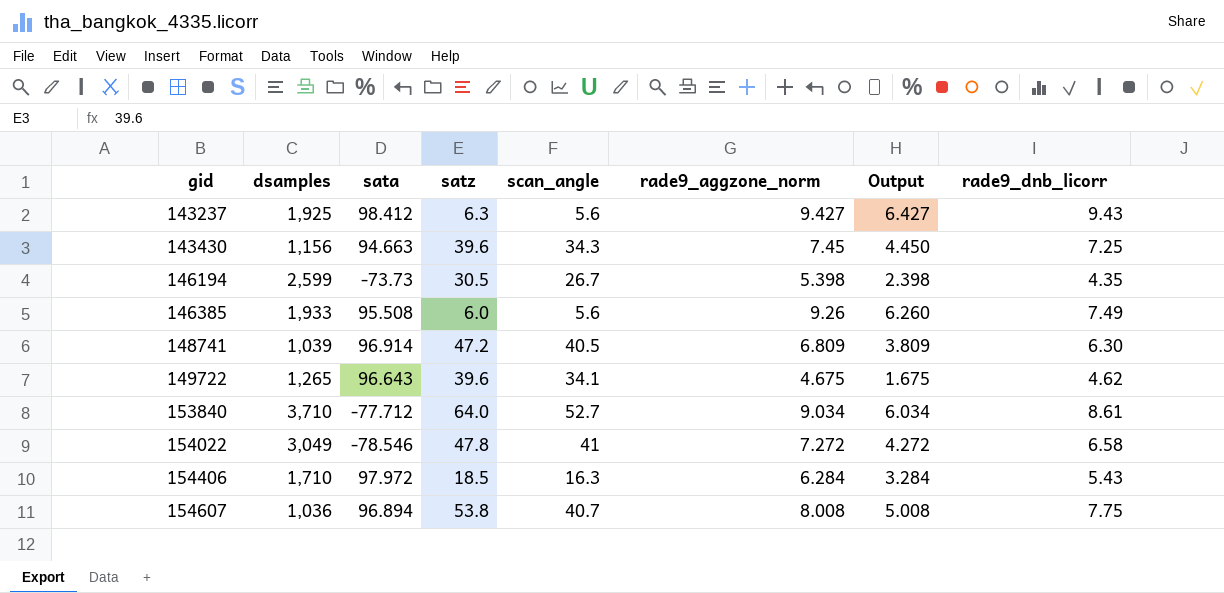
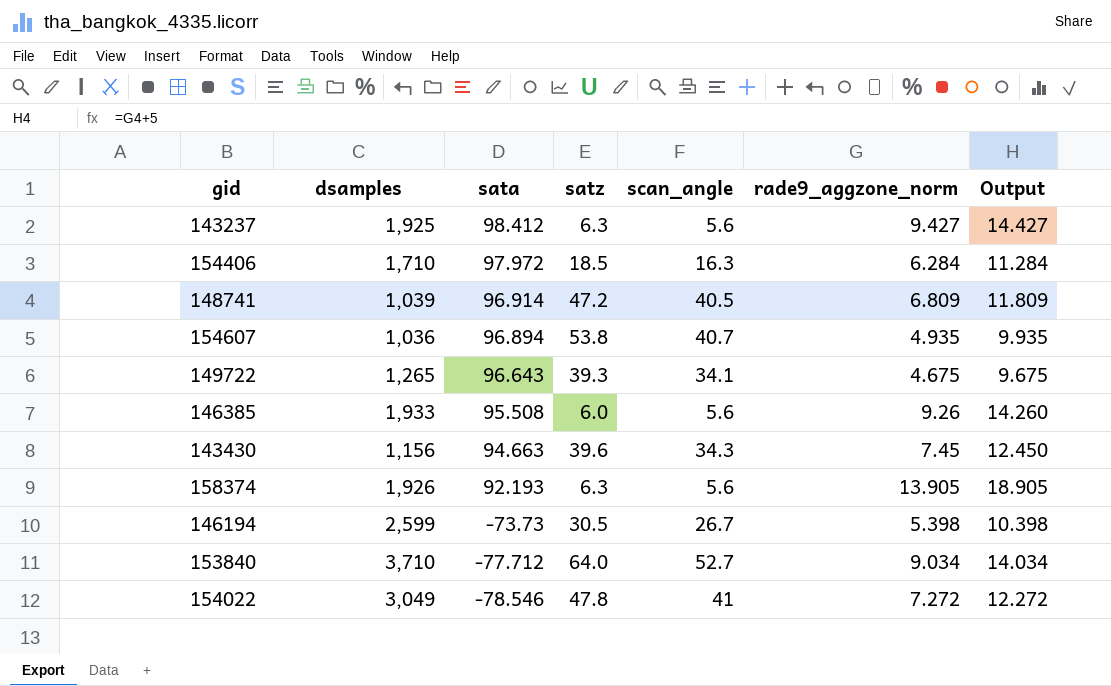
row order: gid ascending -> sata descending
column rade9_dnb_licorr | position: 8 -> none
column Output | formula: [rade9_aggzone_norm] - 3 -> [rade9_aggzone_norm] + 5
154607 | rade9_aggzone_norm: 8.008 -> 4.935
149722 | satz: 39.6 -> 39.3
row 158374: none -> 1,926 | 92.193 | 6.3 | 5.6 | 13.905 | 18.905

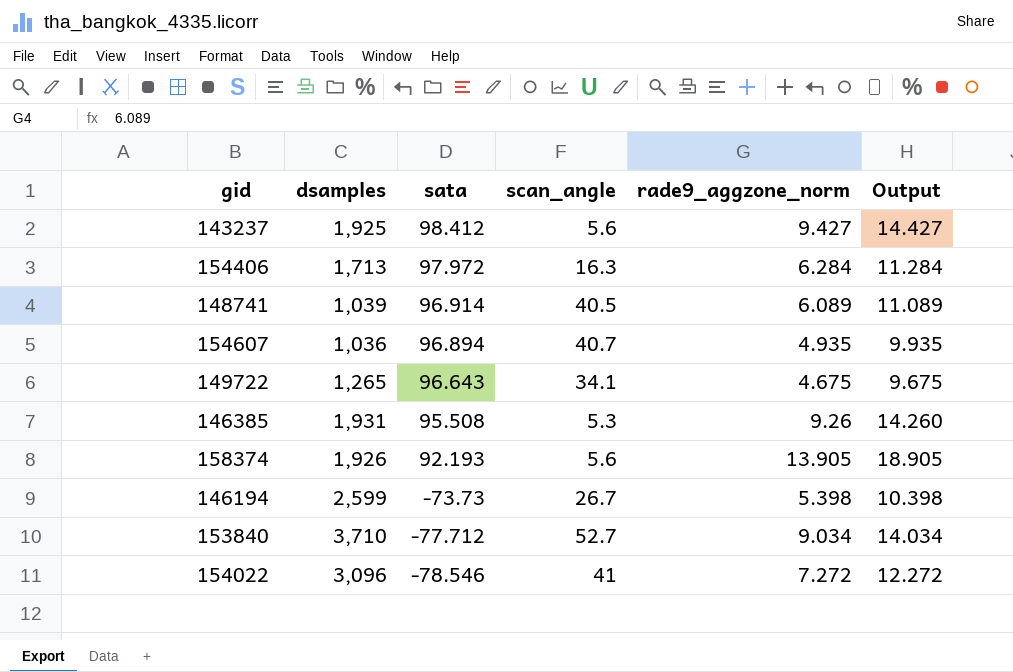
column satz | position: 4 -> none
row 143430: 1,156 | 94.663 | 39.6 | 34.3 | 7.45 | 12.450 -> none
154406 | dsamples: 1,710 -> 1,713
148741 | rade9_aggzone_norm: 6.809 -> 6.089
148741 | Output: 11.809 -> 11.089
146385 | dsamples: 1,933 -> 1,931
146385 | scan_angle: 5.6 -> 5.3
154022 | dsamples: 3,049 -> 3,096

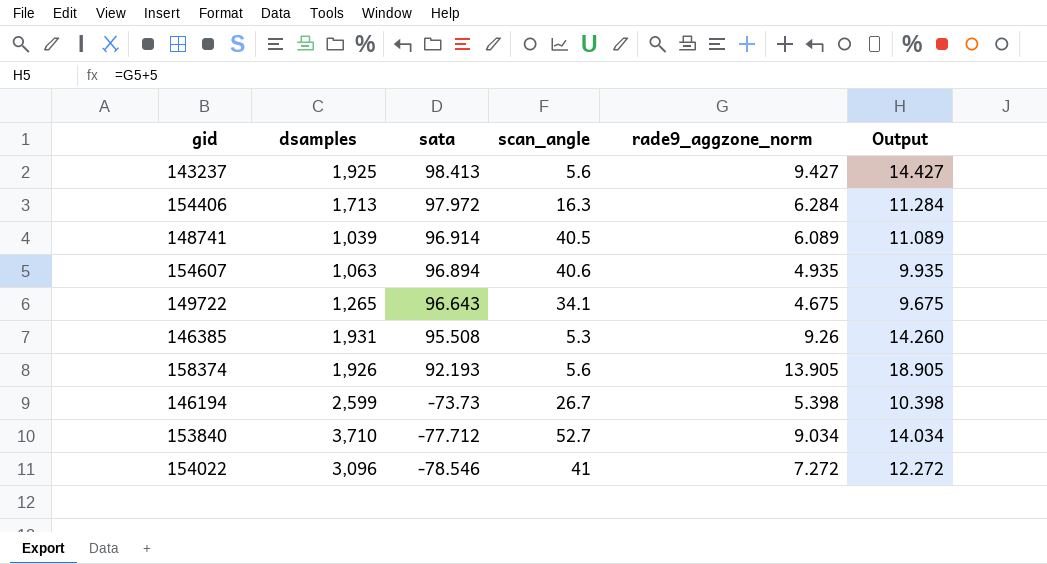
143237 | sata: 98.412 -> 98.413
154607 | dsamples: 1,036 -> 1,063
154607 | scan_angle: 40.7 -> 40.6

